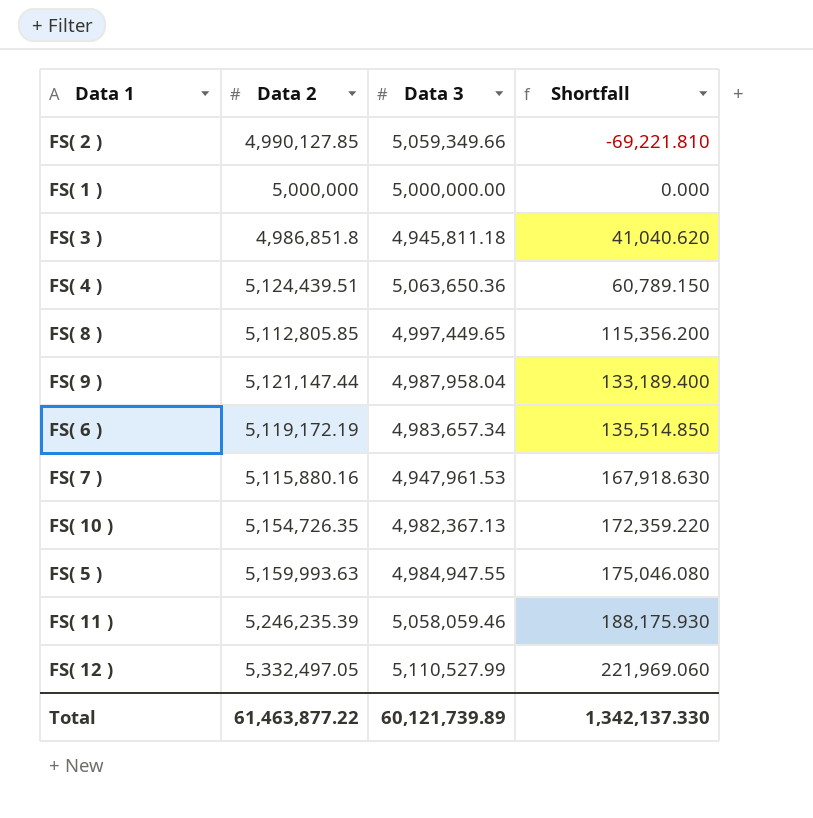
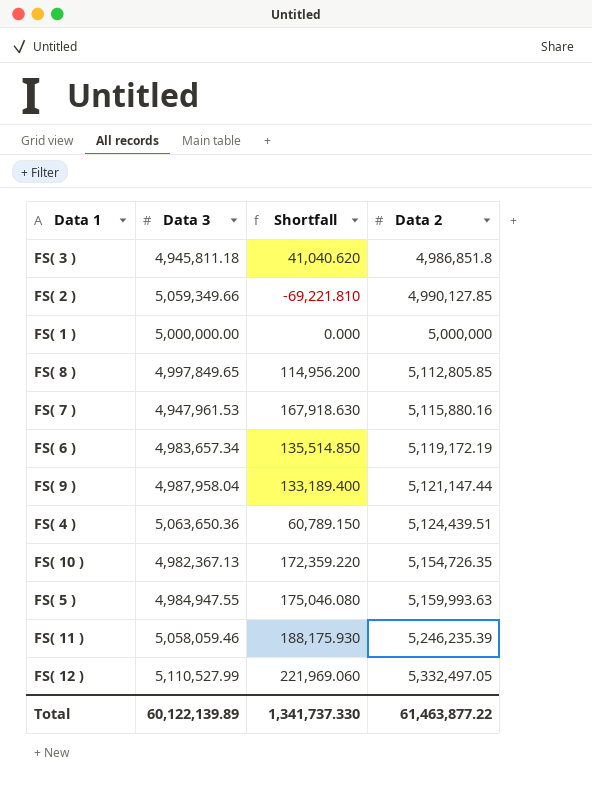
row order: Shortfall ascending -> Data 2 ascending
column Data 2 | position: 2 -> 4
FS( 8 ) | Data 3: 4,997,449.65 -> 4,997,849.65
FS( 8 ) | Shortfall: 115,356.200 -> 114,956.200
Total | Data 3: 60,121,739.89 -> 60,122,139.89
Total | Shortfall: 1,342,137.330 -> 1,341,737.330

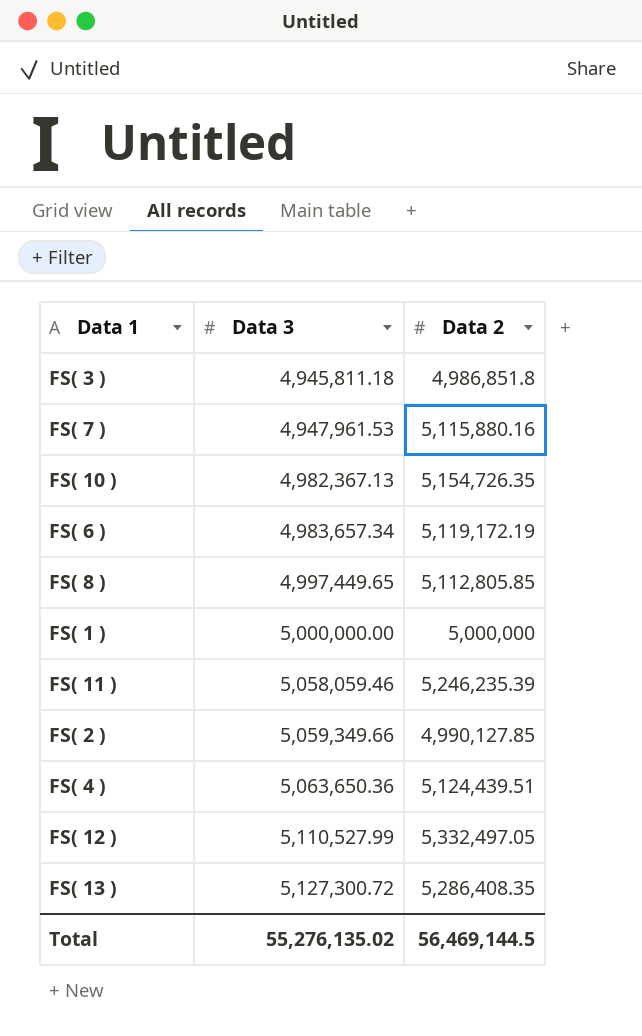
row order: Data 2 ascending -> Data 3 ascending
column Shortfall | formula: [Data 2] - [Data 3] -> none
row FS( 9 ): 4,987,958.04 | 133,189.400 | 5,121,147.44 -> none
row FS( 5 ): 4,984,947.55 | 175,046.080 | 5,159,993.63 -> none
FS( 8 ) | Data 3: 4,997,849.65 -> 4,997,449.65
row FS( 13 ): none -> 5,127,300.72 | 5,286,408.35
Total | Data 3: 60,122,139.89 -> 55,276,135.02
Total | Data 2: 61,463,877.22 -> 56,469,144.5

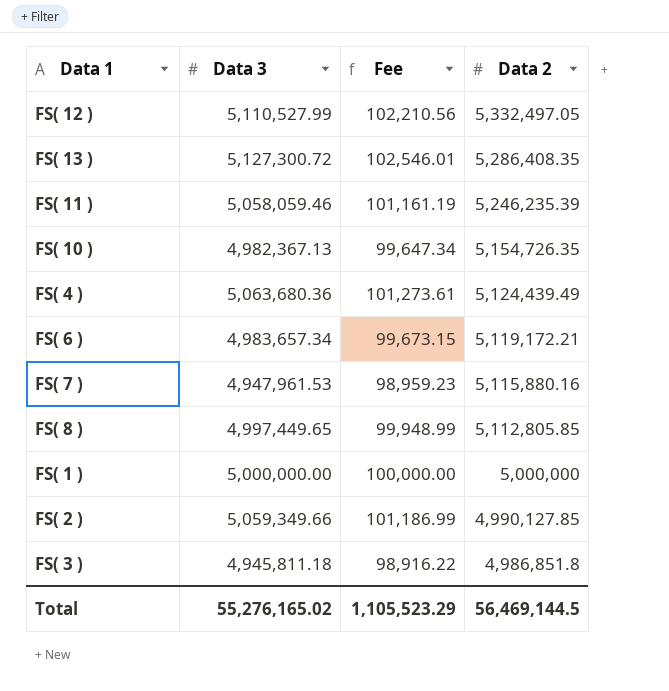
row order: Data 3 ascending -> Data 2 descending
column Fee | formula: none -> [Data 3] * 0.02
FS( 4 ) | Data 3: 5,063,650.36 -> 5,063,680.36
FS( 4 ) | Data 2: 5,124,439.51 -> 5,124,439.49
FS( 6 ) | Data 2: 5,119,172.19 -> 5,119,172.21
Total | Data 3: 55,276,135.02 -> 55,276,165.02

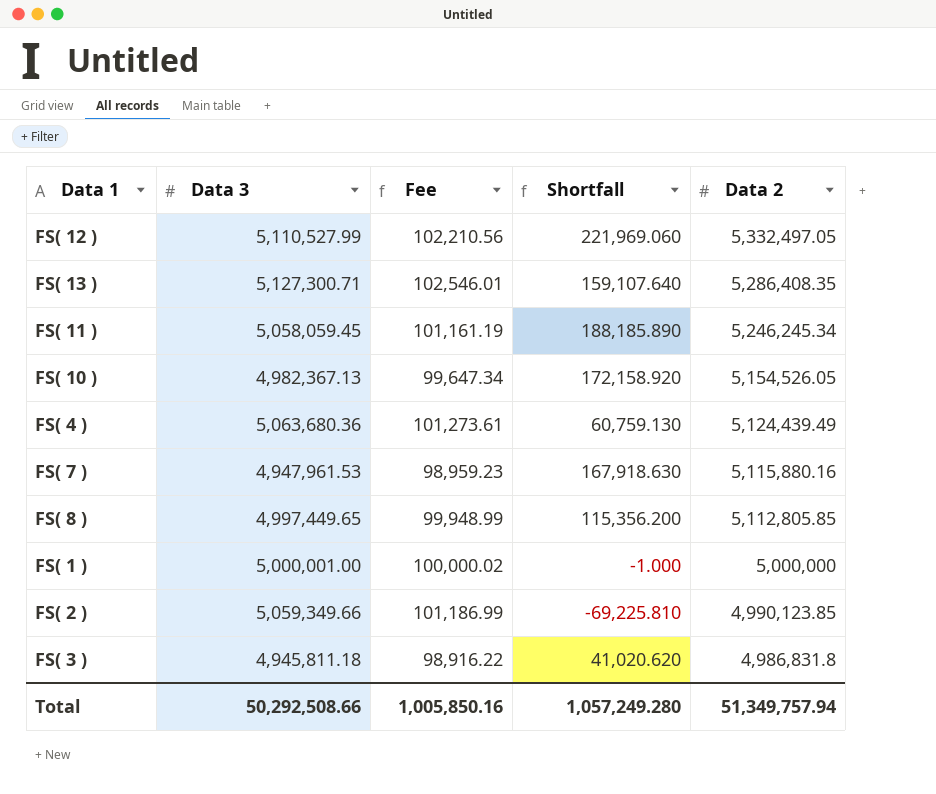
column Shortfall | formula: none -> [Data 2] - [Data 3]
row FS( 6 ): 4,983,657.34 | 99,673.15 | 5,119,172.21 -> none
FS( 13 ) | Data 3: 5,127,300.72 -> 5,127,300.71
FS( 11 ) | Data 3: 5,058,059.46 -> 5,058,059.45
FS( 11 ) | Data 2: 5,246,235.39 -> 5,246,245.34
FS( 10 ) | Data 2: 5,154,726.35 -> 5,154,526.05
FS( 1 ) | Data 3: 5,000,000.00 -> 5,000,001.00
FS( 1 ) | Fee: 100,000.00 -> 100,000.02
FS( 2 ) | Data 2: 4,990,127.85 -> 4,990,123.85
FS( 3 ) | Data 2: 4,986,851.8 -> 4,986,831.8
Total | Data 3: 55,276,165.02 -> 50,292,508.66
Total | Fee: 1,105,523.29 -> 1,005,850.16
Total | Data 2: 56,469,144.5 -> 51,349,757.94

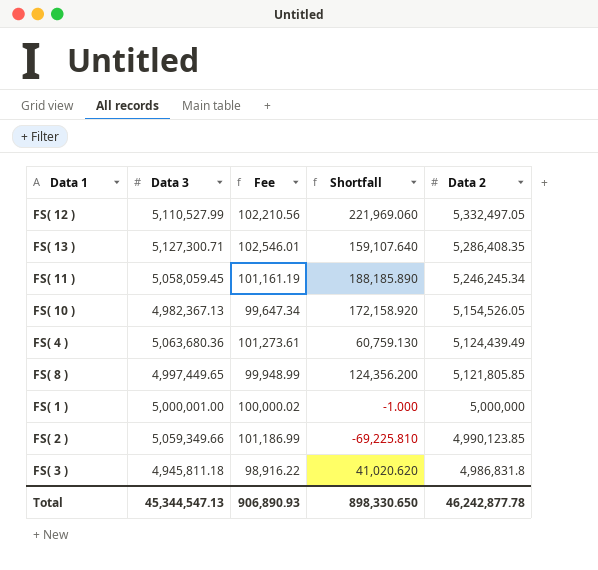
row FS( 7 ): 4,947,961.53 | 98,959.23 | 167,918.630 | 5,115,880.16 -> none
FS( 8 ) | Shortfall: 115,356.200 -> 124,356.200
FS( 8 ) | Data 2: 5,112,805.85 -> 5,121,805.85
Total | Data 3: 50,292,508.66 -> 45,344,547.13
Total | Fee: 1,005,850.16 -> 906,890.93
Total | Shortfall: 1,057,249.280 -> 898,330.650
Total | Data 2: 51,349,757.94 -> 46,242,877.78

